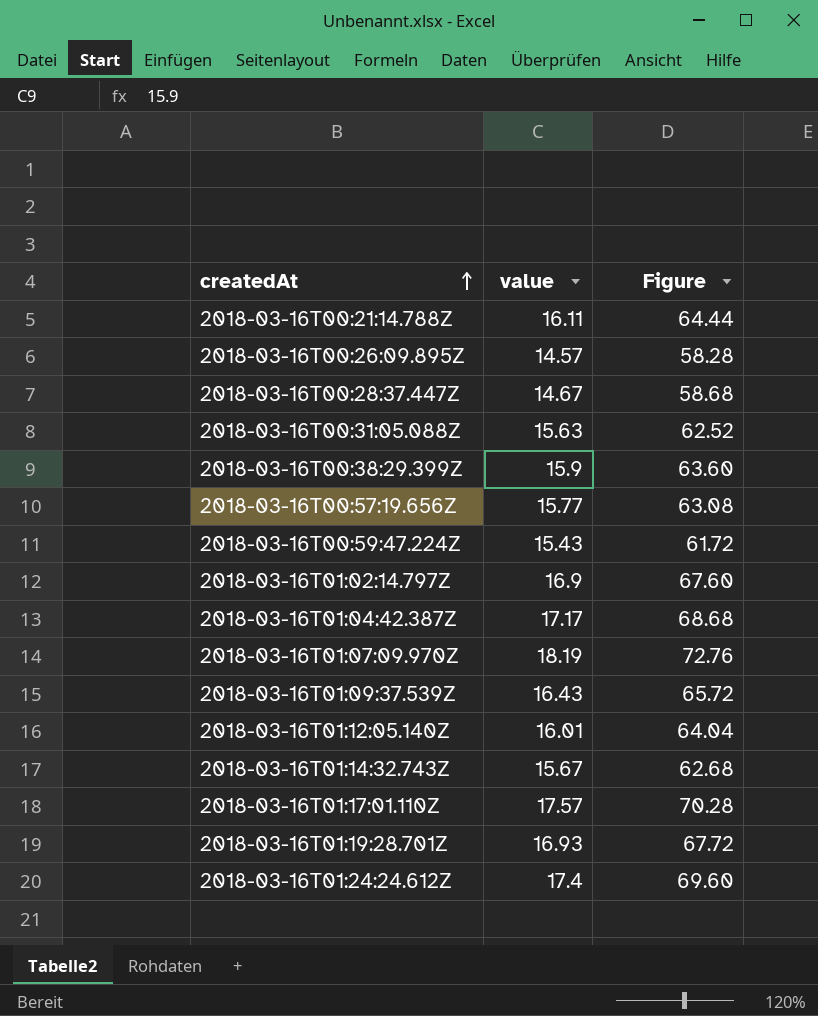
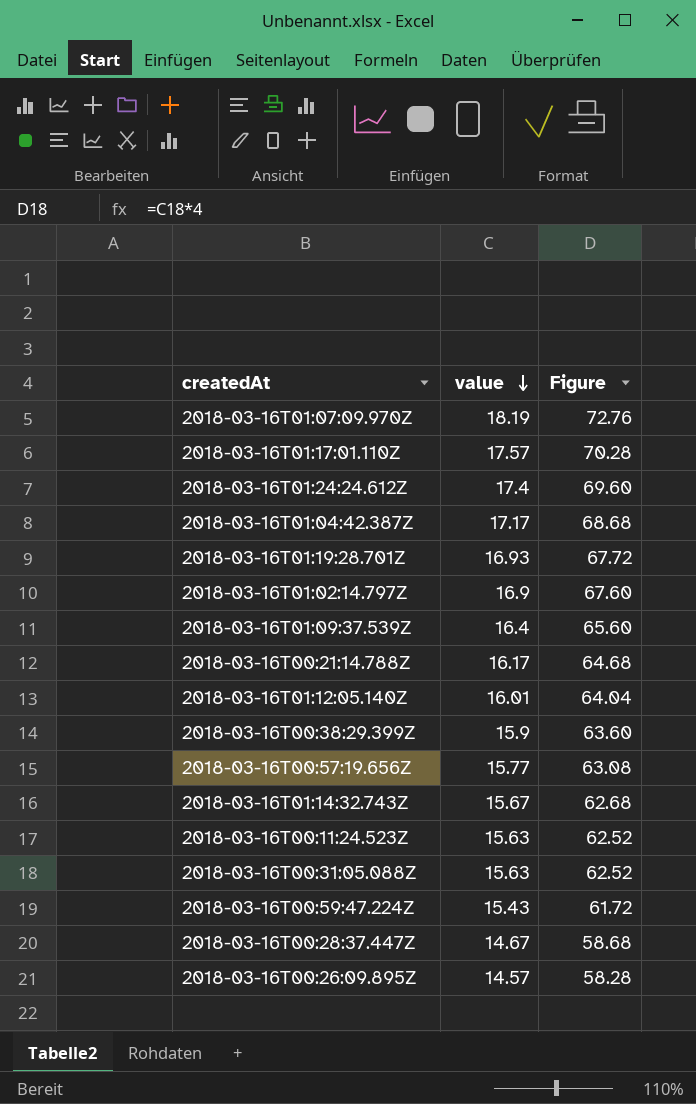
row order: createdAt ascending -> value descending
2018-03-16T01:09:37.539Z | value: 16.43 -> 16.4
2018-03-16T01:09:37.539Z | Figure: 65.72 -> 65.60
2018-03-16T00:21:14.788Z | value: 16.11 -> 16.17
2018-03-16T00:21:14.788Z | Figure: 64.44 -> 64.68
row 2018-03-16T00:11:24.523Z: none -> 15.63 | 62.52

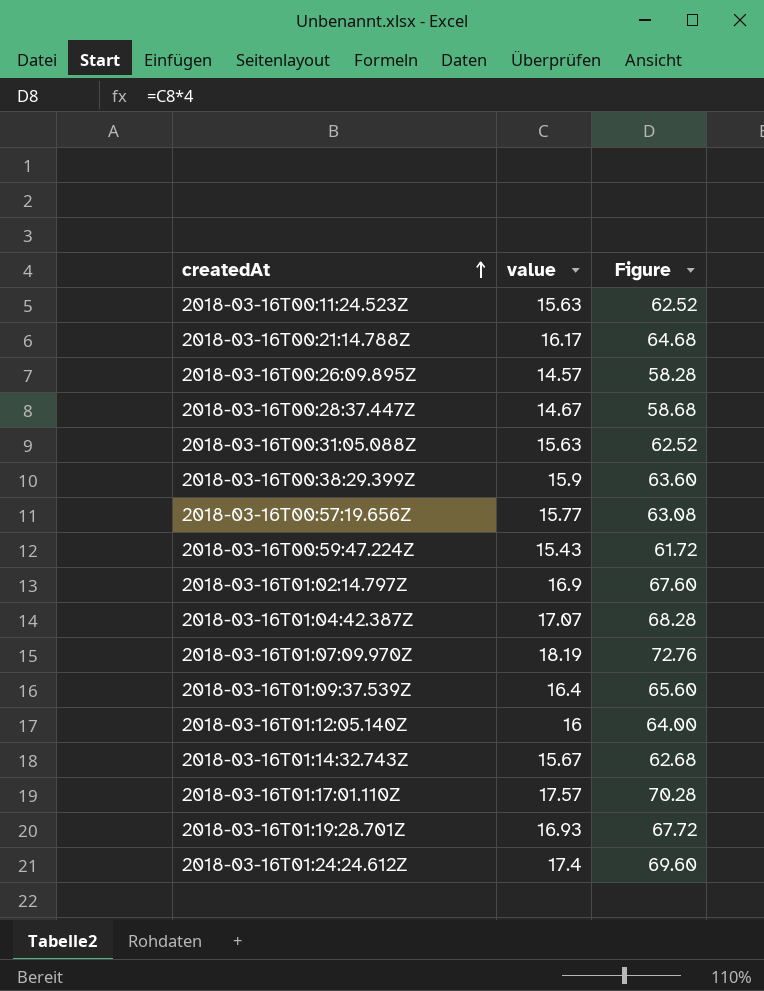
row order: value descending -> createdAt ascending
2018-03-16T01:04:42.387Z | value: 17.17 -> 17.07
2018-03-16T01:04:42.387Z | Figure: 68.68 -> 68.28
2018-03-16T01:12:05.140Z | value: 16.01 -> 16
2018-03-16T01:12:05.140Z | Figure: 64.04 -> 64.00

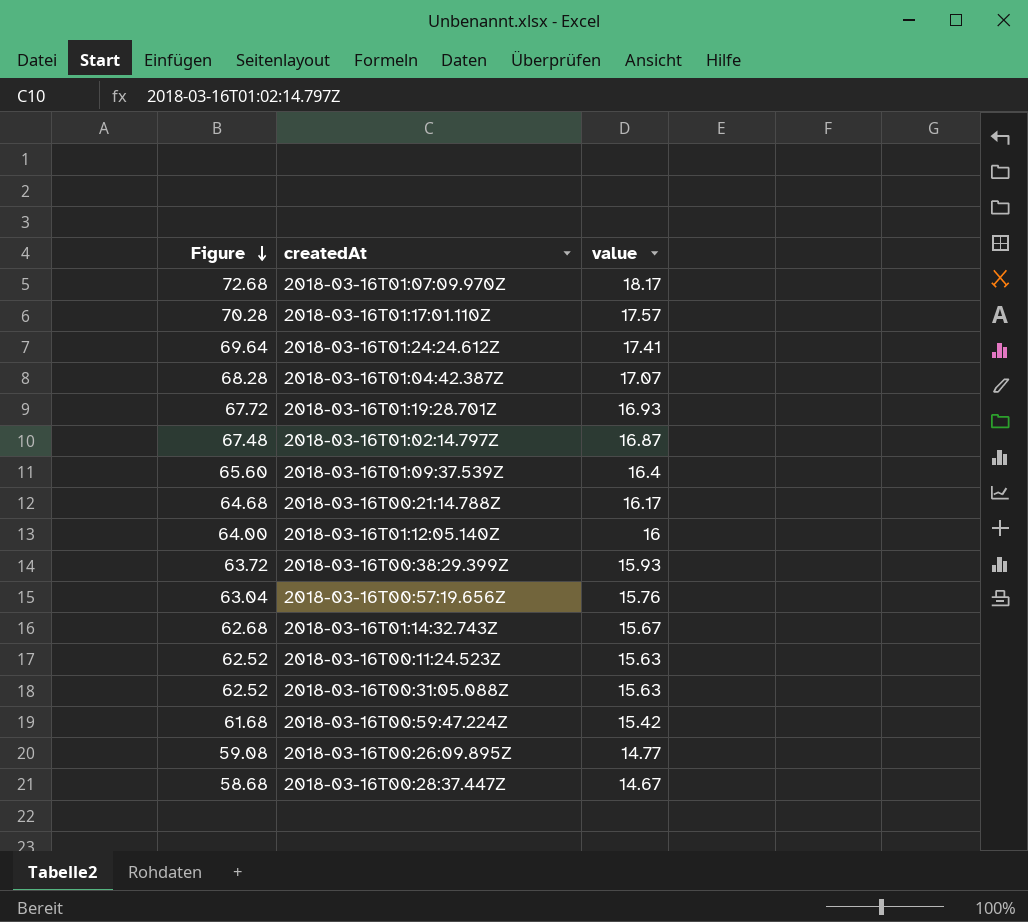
row order: createdAt ascending -> Figure descending
column Figure | position: 3 -> 1
2018-03-16T01:07:09.970Z | Figure: 72.76 -> 72.68
2018-03-16T01:07:09.970Z | value: 18.19 -> 18.17
2018-03-16T01:24:24.612Z | Figure: 69.60 -> 69.64
2018-03-16T01:24:24.612Z | value: 17.4 -> 17.41
2018-03-16T01:02:14.797Z | Figure: 67.60 -> 67.48
2018-03-16T01:02:14.797Z | value: 16.9 -> 16.87
2018-03-16T00:38:29.399Z | Figure: 63.60 -> 63.72
2018-03-16T00:38:29.399Z | value: 15.9 -> 15.93
2018-03-16T00:57:19.656Z | Figure: 63.08 -> 63.04
2018-03-16T00:57:19.656Z | value: 15.77 -> 15.76
2018-03-16T00:59:47.224Z | Figure: 61.72 -> 61.68
2018-03-16T00:59:47.224Z | value: 15.43 -> 15.42
2018-03-16T00:26:09.895Z | Figure: 58.28 -> 59.08
2018-03-16T00:26:09.895Z | value: 14.57 -> 14.77

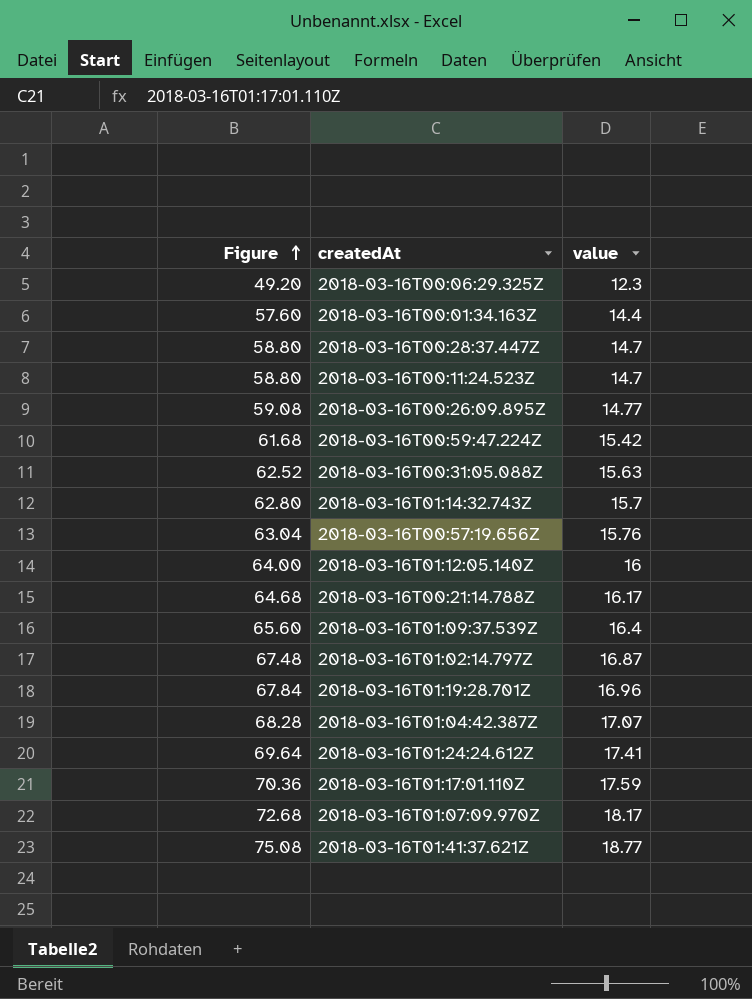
row order: Figure descending -> Figure ascending
row 2018-03-16T00:38:29.399Z: 63.72 | 15.93 -> none
row 2018-03-16T00:06:29.325Z: none -> 49.20 | 12.3
row 2018-03-16T00:01:34.163Z: none -> 57.60 | 14.4
2018-03-16T00:28:37.447Z | Figure: 58.68 -> 58.80
2018-03-16T00:28:37.447Z | value: 14.67 -> 14.7
2018-03-16T00:11:24.523Z | Figure: 62.52 -> 58.80
2018-03-16T00:11:24.523Z | value: 15.63 -> 14.7
2018-03-16T01:14:32.743Z | Figure: 62.68 -> 62.80
2018-03-16T01:14:32.743Z | value: 15.67 -> 15.7
2018-03-16T01:19:28.701Z | Figure: 67.72 -> 67.84
2018-03-16T01:19:28.701Z | value: 16.93 -> 16.96
2018-03-16T01:17:01.110Z | Figure: 70.28 -> 70.36
2018-03-16T01:17:01.110Z | value: 17.57 -> 17.59
row 2018-03-16T01:41:37.621Z: none -> 75.08 | 18.77

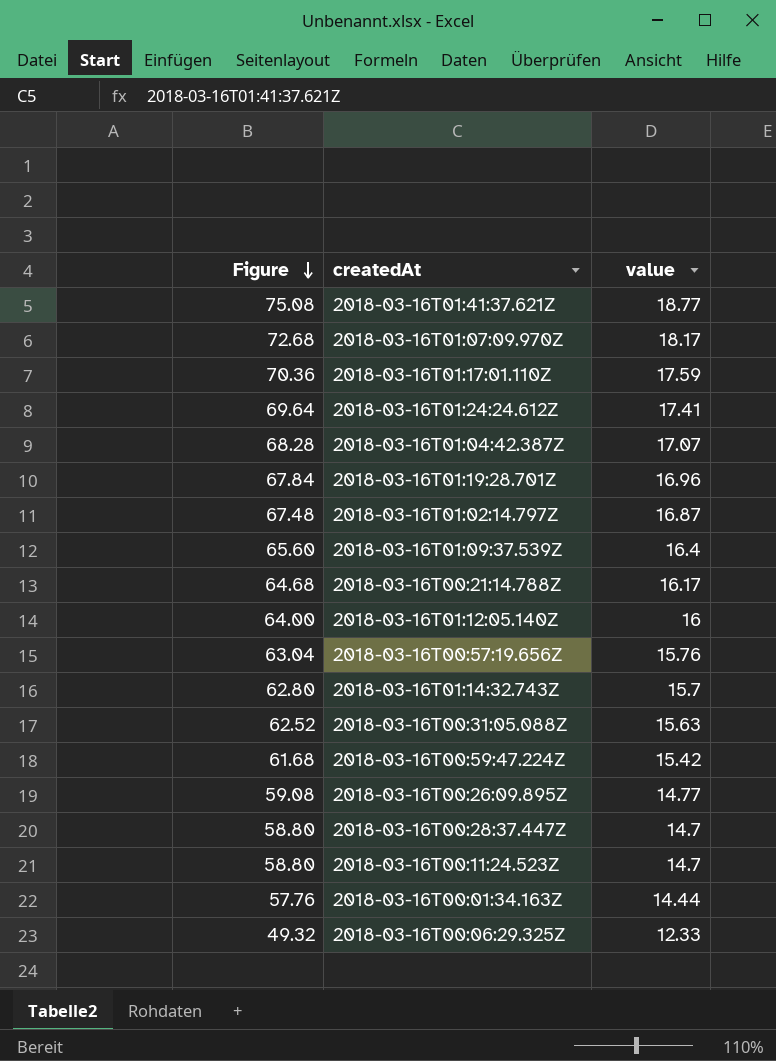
row order: Figure ascending -> Figure descending
2018-03-16T00:01:34.163Z | Figure: 57.60 -> 57.76
2018-03-16T00:01:34.163Z | value: 14.4 -> 14.44
2018-03-16T00:06:29.325Z | Figure: 49.20 -> 49.32
2018-03-16T00:06:29.325Z | value: 12.3 -> 12.33

